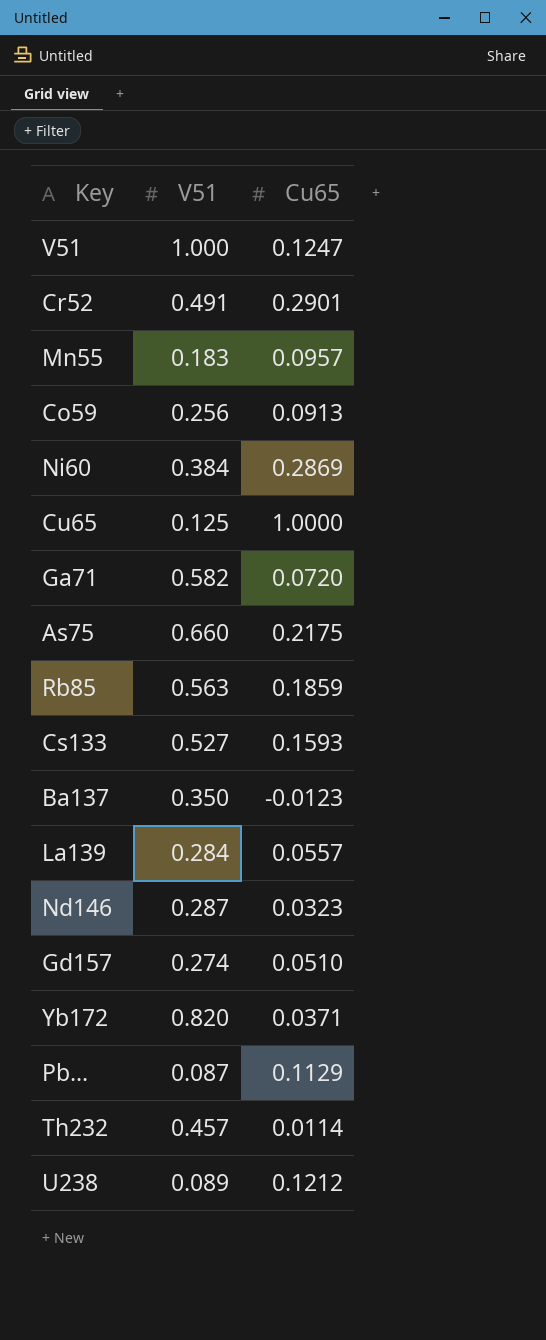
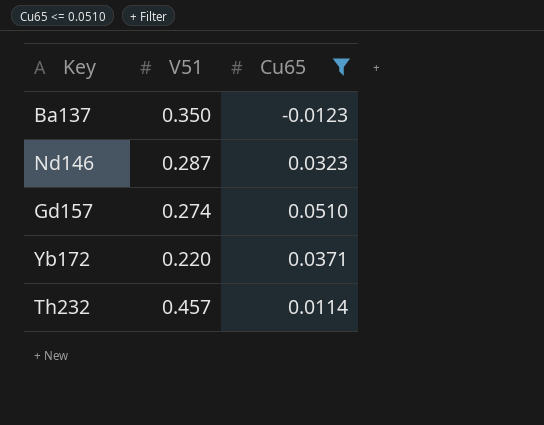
filter: none -> Cu65 <= 0.0510
Yb172 | V51: 0.820 -> 0.220

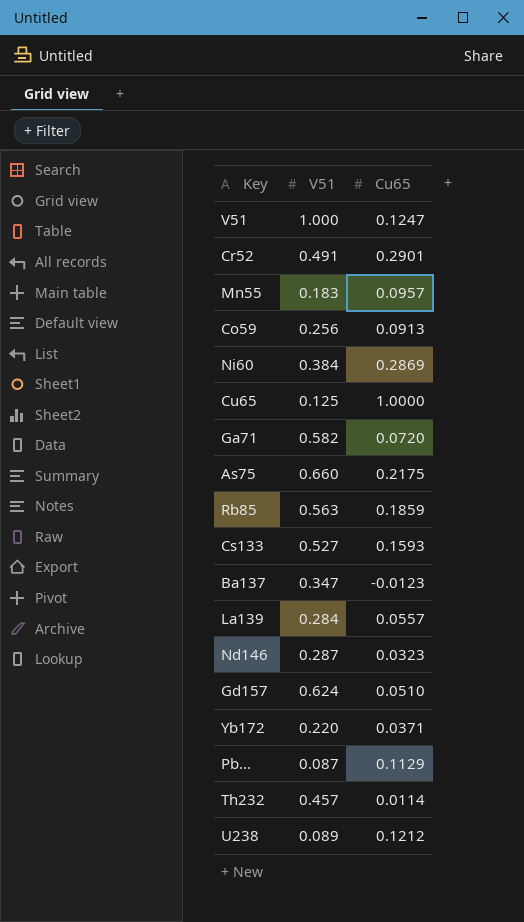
filter: Cu65 <= 0.0510 -> none
Ba137 | V51: 0.350 -> 0.347
Gd157 | V51: 0.274 -> 0.624

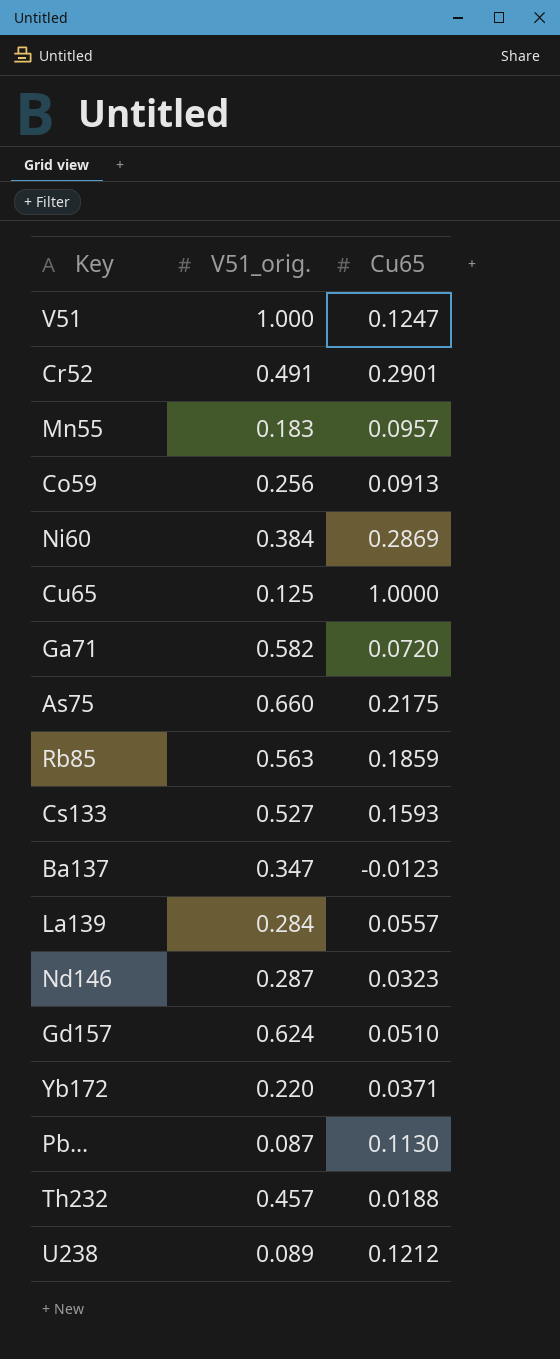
column name: V51 -> V51_orig.
Pb... | Cu65: 0.1129 -> 0.1130
Th232 | Cu65: 0.0114 -> 0.0188

